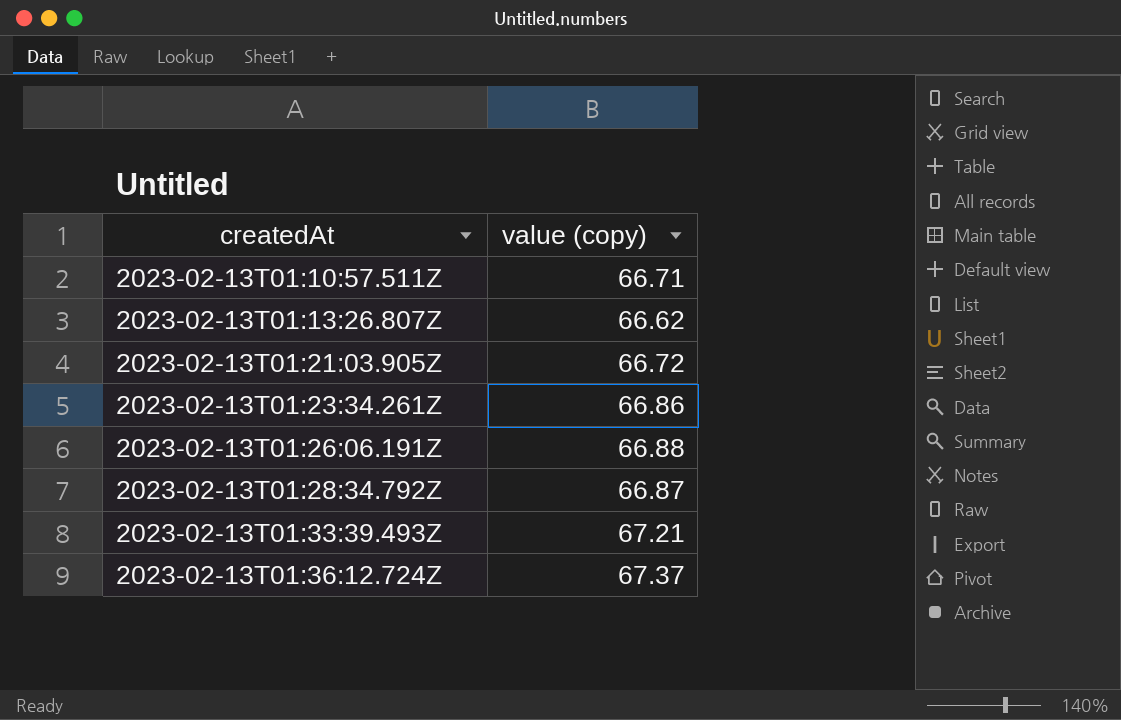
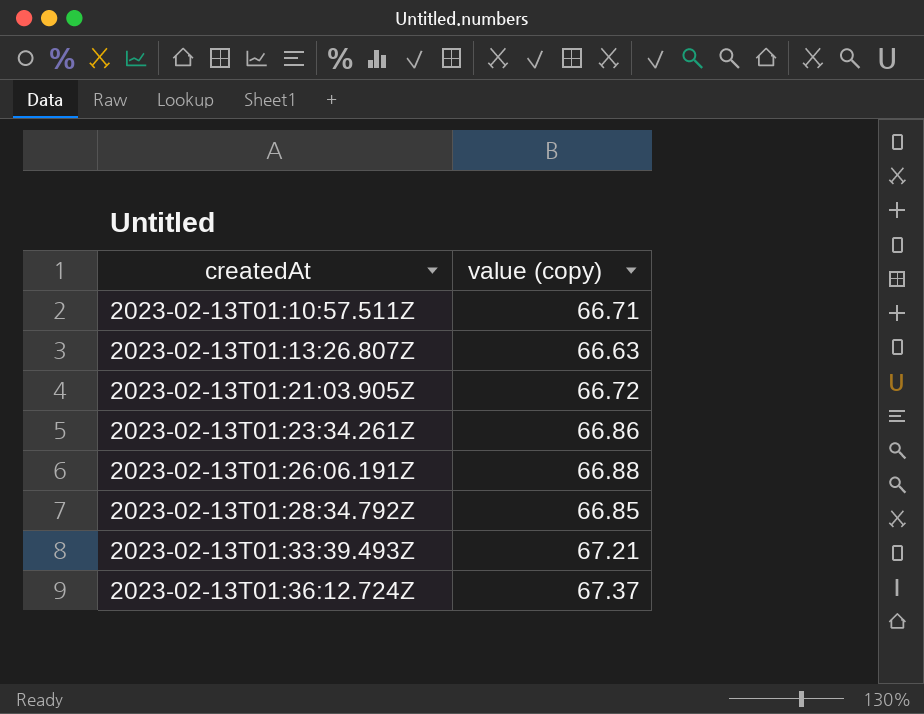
2023-02-13T01:13:26.807Z | value (copy): 66.62 -> 66.63
2023-02-13T01:28:34.792Z | value (copy): 66.87 -> 66.85

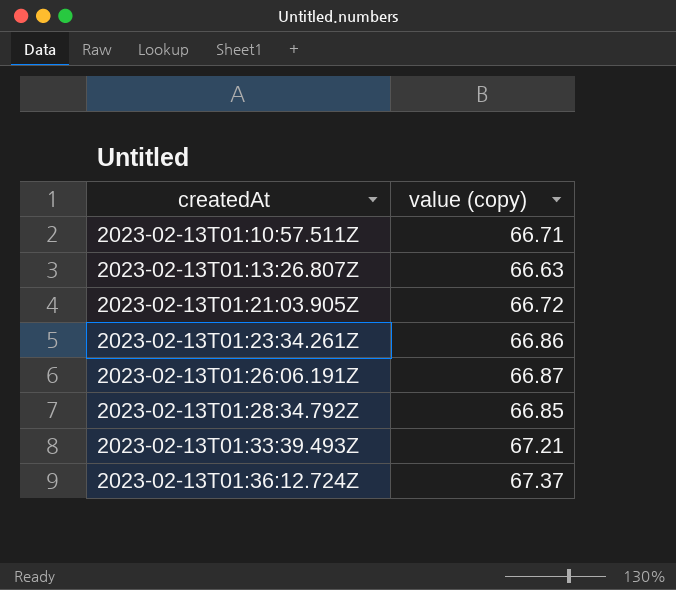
2023-02-13T01:26:06.191Z | value (copy): 66.88 -> 66.87

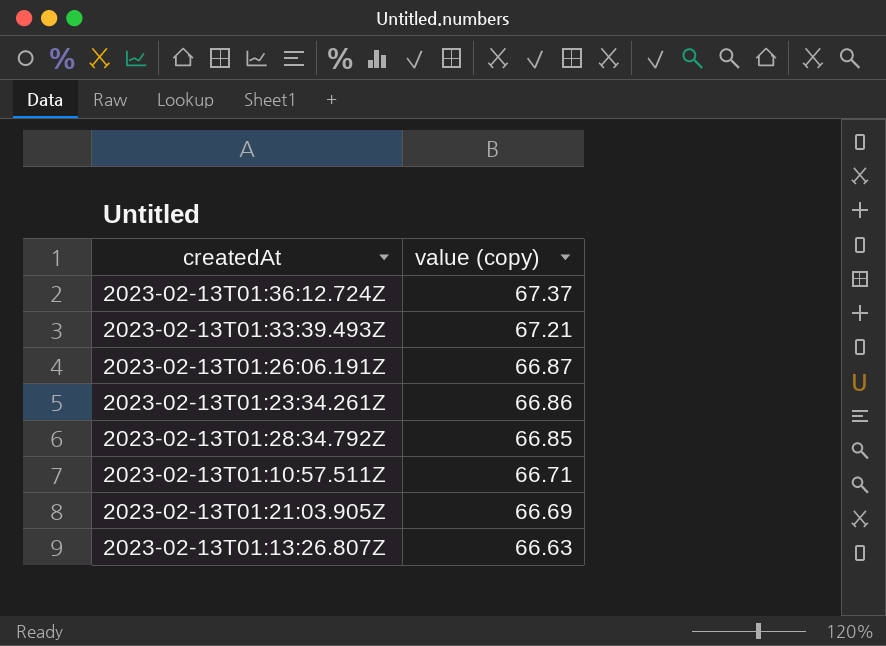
row order: createdAt ascending -> value (copy) descending
2023-02-13T01:21:03.905Z | value (copy): 66.72 -> 66.69

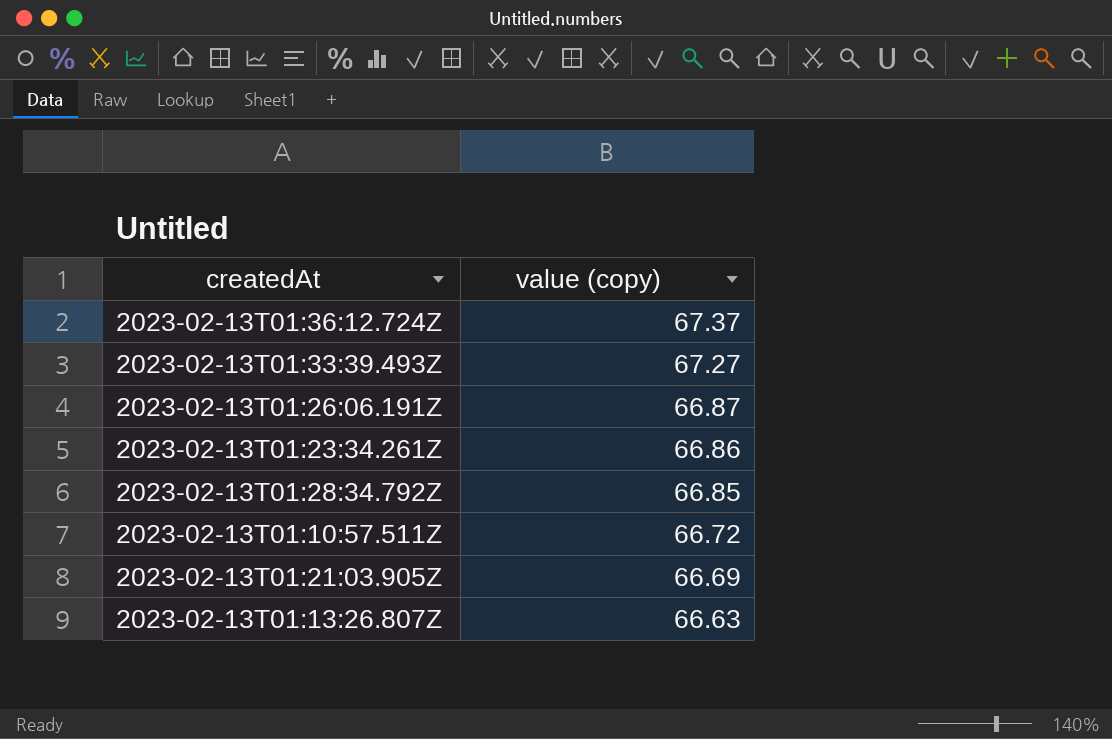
2023-02-13T01:33:39.493Z | value (copy): 67.21 -> 67.27
2023-02-13T01:10:57.511Z | value (copy): 66.71 -> 66.72

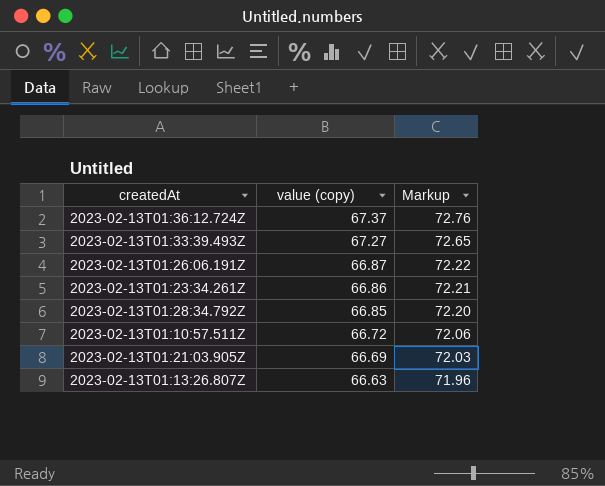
column Markup | formula: none -> [value (copy)] * 1.08

